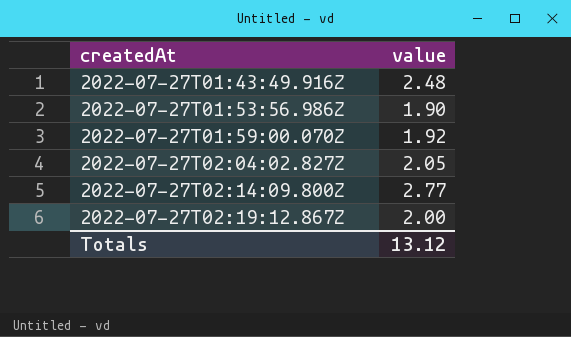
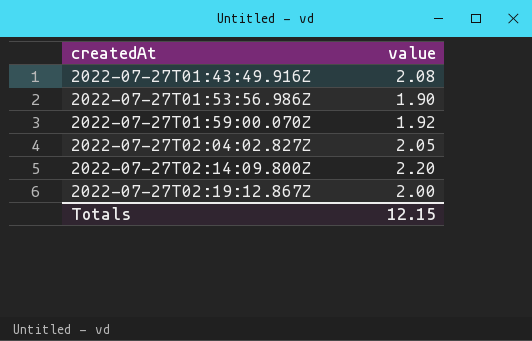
2022-07-27T01:43:49.916Z | value: 2.48 -> 2.08
2022-07-27T02:14:09.800Z | value: 2.77 -> 2.20
Totals | value: 13.12 -> 12.15

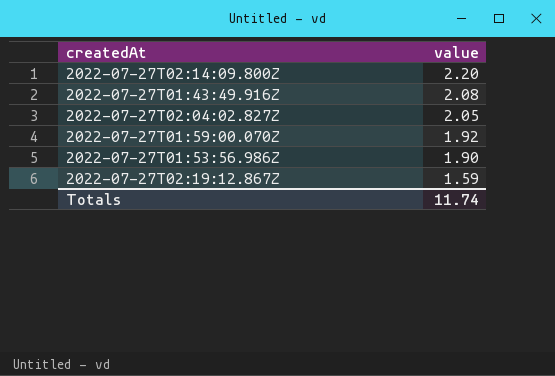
row order: createdAt ascending -> value descending
2022-07-27T02:19:12.867Z | value: 2.00 -> 1.59
Totals | value: 12.15 -> 11.74

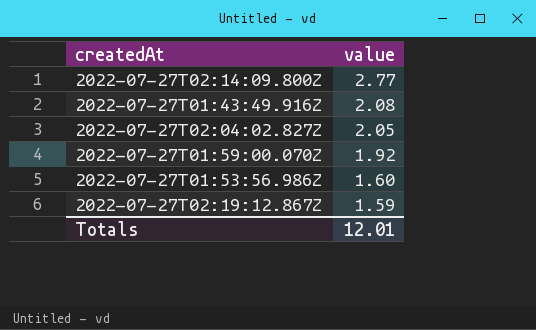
2022-07-27T02:14:09.800Z | value: 2.20 -> 2.77
2022-07-27T01:53:56.986Z | value: 1.90 -> 1.60
Totals | value: 11.74 -> 12.01

